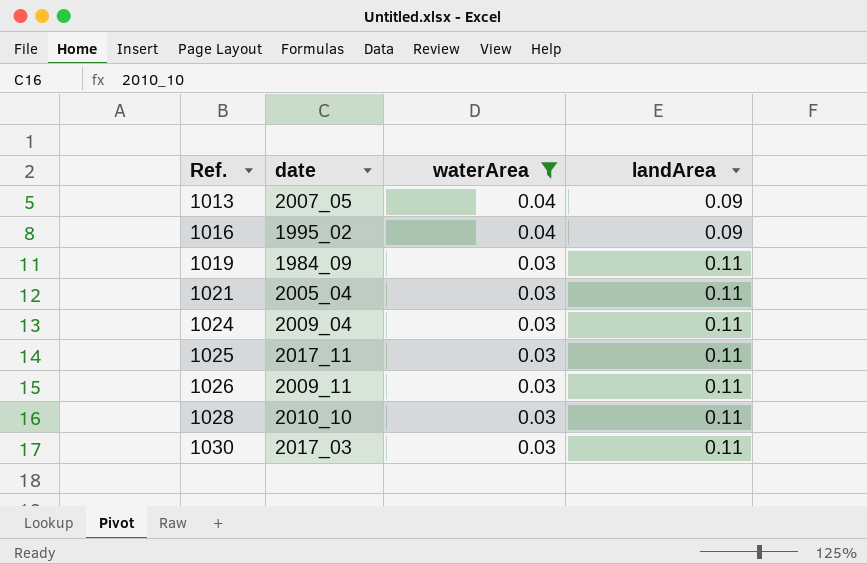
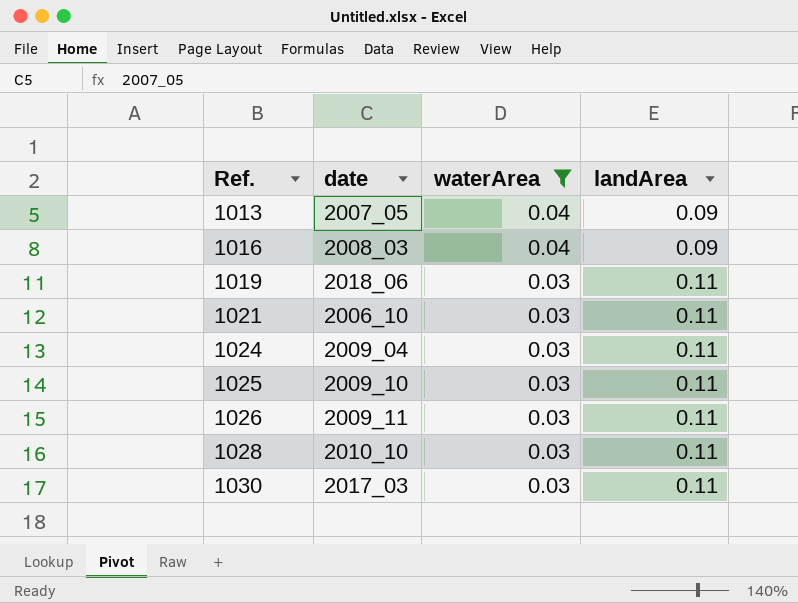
1016 | date: 1995_02 -> 2008_03
1019 | date: 1984_09 -> 2018_06
1021 | date: 2005_04 -> 2006_10
1025 | date: 2017_11 -> 2009_10

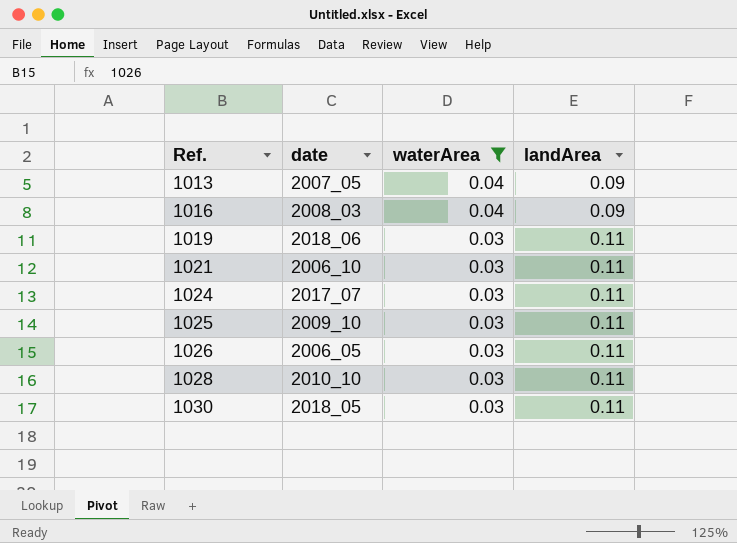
1024 | date: 2009_04 -> 2017_07
1026 | date: 2009_11 -> 2006_05
1030 | date: 2017_03 -> 2018_05

